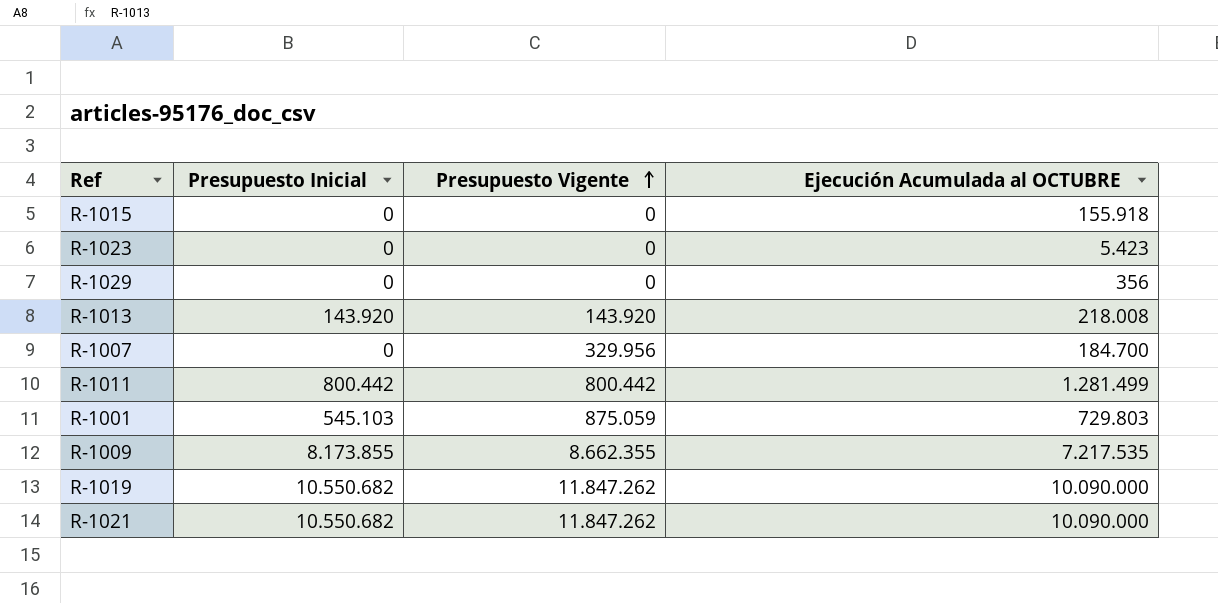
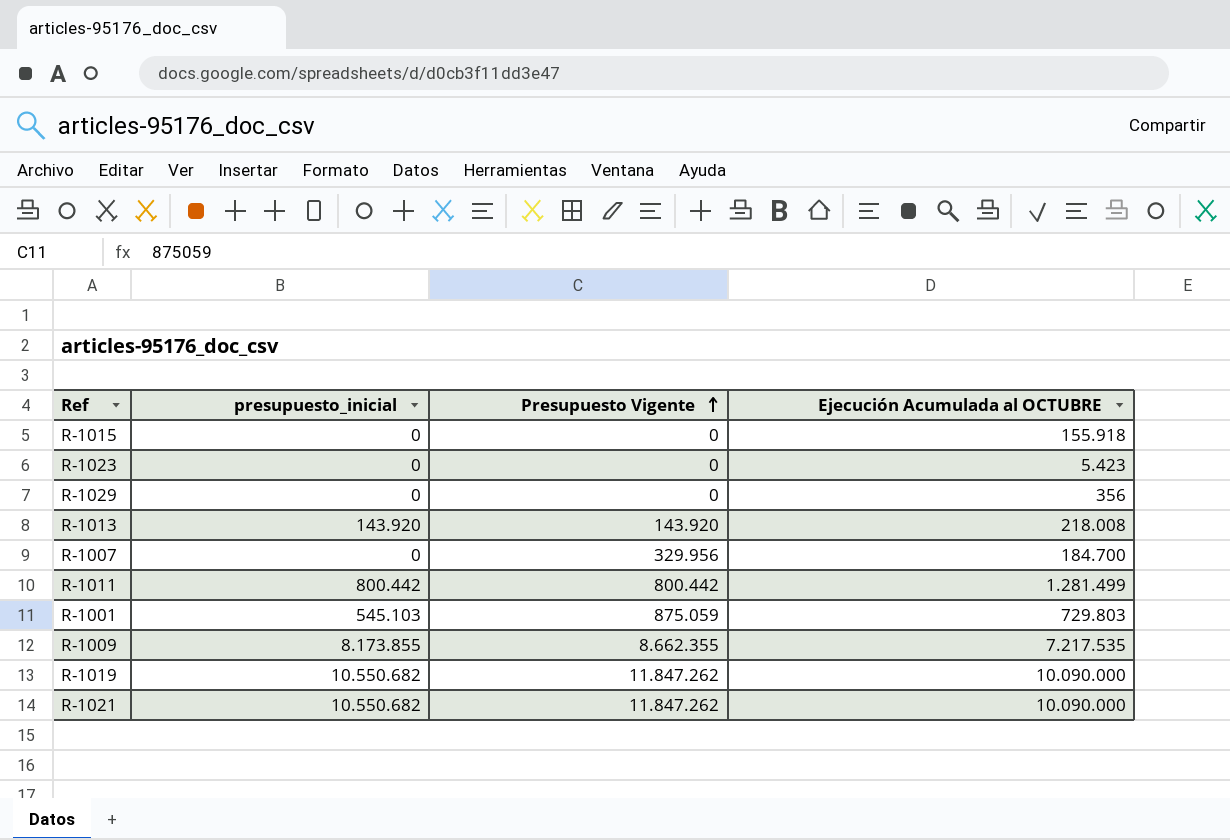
column name: Presupuesto Inicial -> presupuesto_inicial

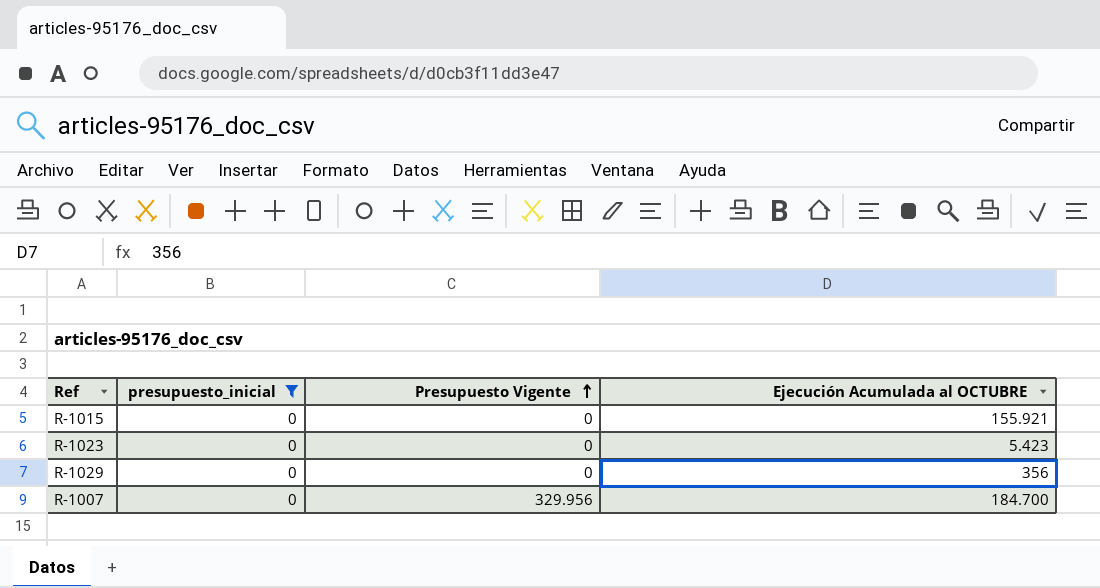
filter: none -> presupuesto_inicial = 0
R-1015 | Ejecución Acumulada al OCTUBRE: 155.918 -> 155.921

